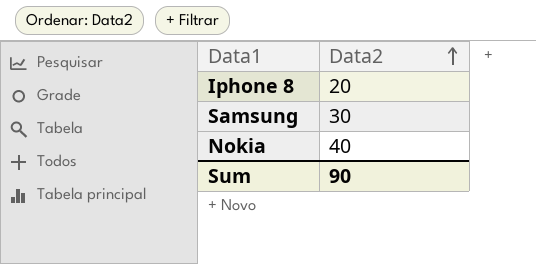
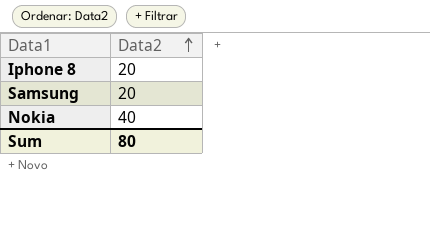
Samsung | Data2: 30 -> 20
Sum | Data2: 90 -> 80

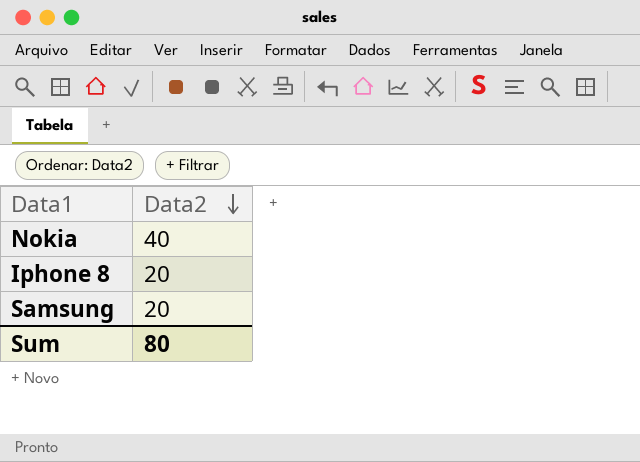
row order: Data2 ascending -> Data2 descending

